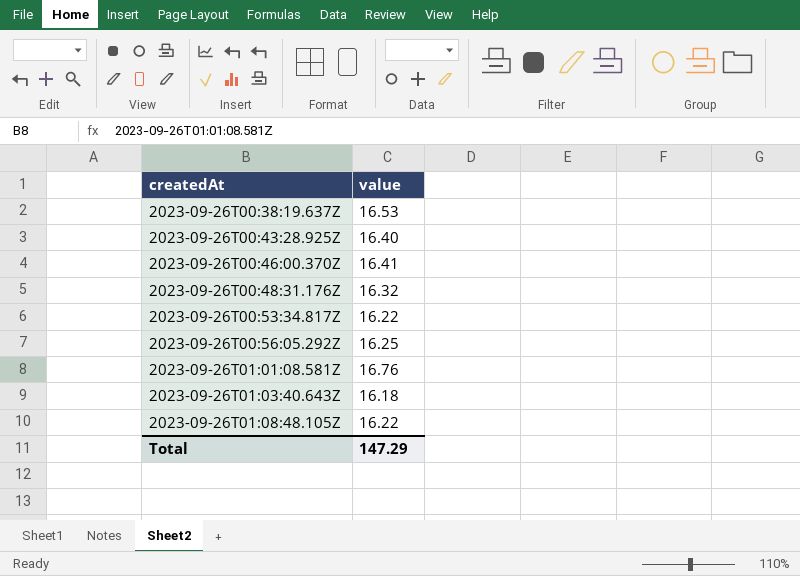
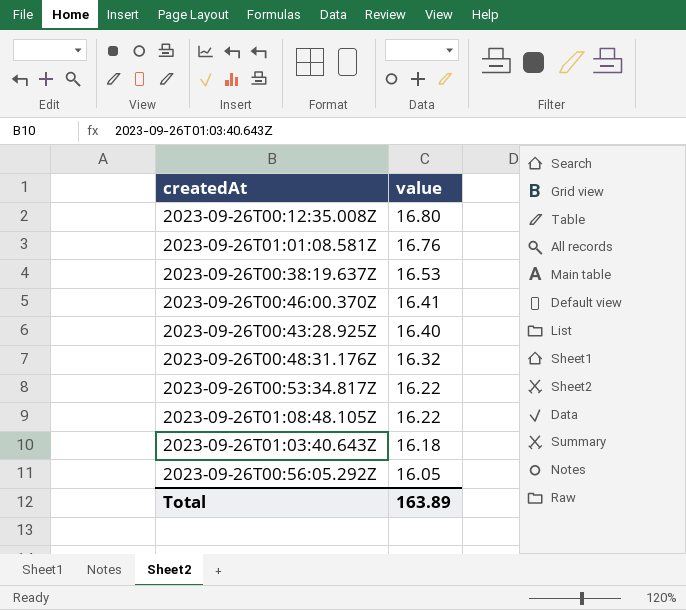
row order: createdAt ascending -> value descending
row 2023-09-26T00:12:35.008Z: none -> 16.80
2023-09-26T00:56:05.292Z | value: 16.25 -> 16.05
Total | value: 147.29 -> 163.89

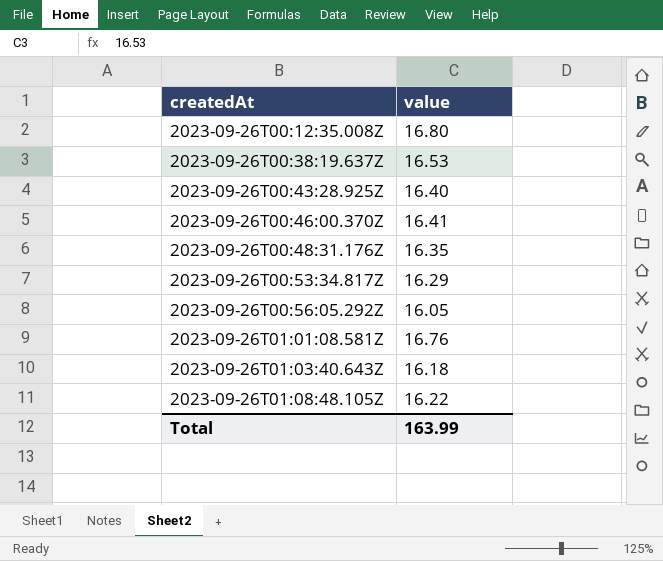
row order: value descending -> createdAt ascending
2023-09-26T00:48:31.176Z | value: 16.32 -> 16.35
2023-09-26T00:53:34.817Z | value: 16.22 -> 16.29
Total | value: 163.89 -> 163.99

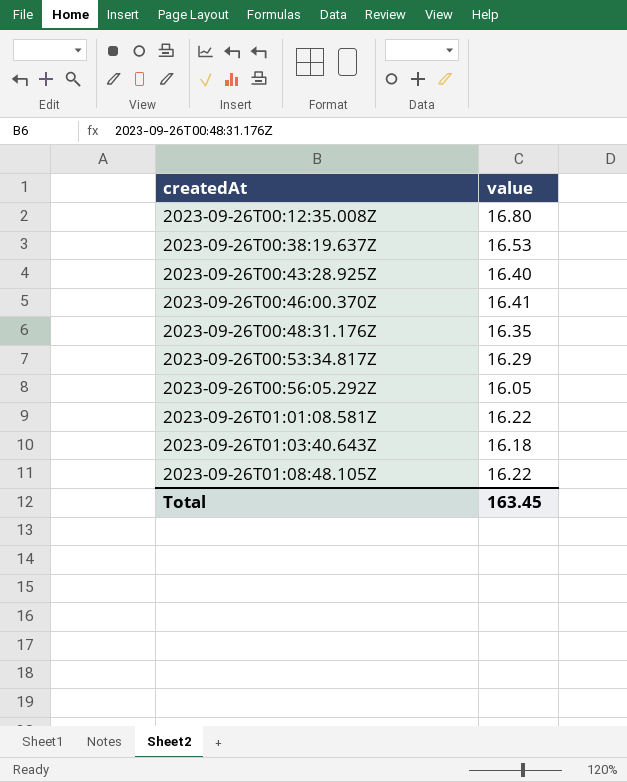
2023-09-26T01:01:08.581Z | value: 16.76 -> 16.22
Total | value: 163.99 -> 163.45

